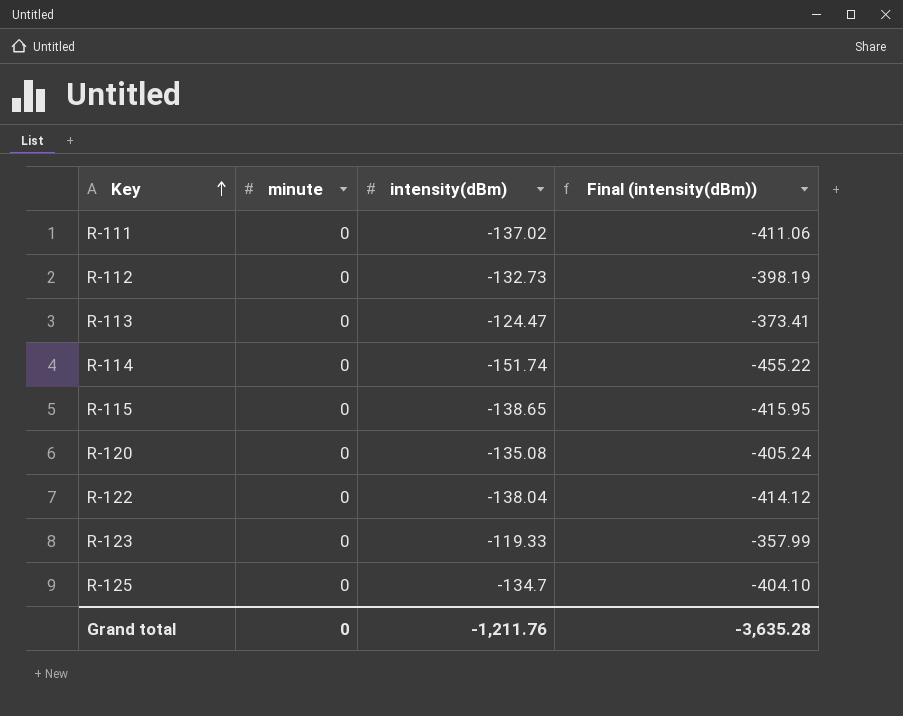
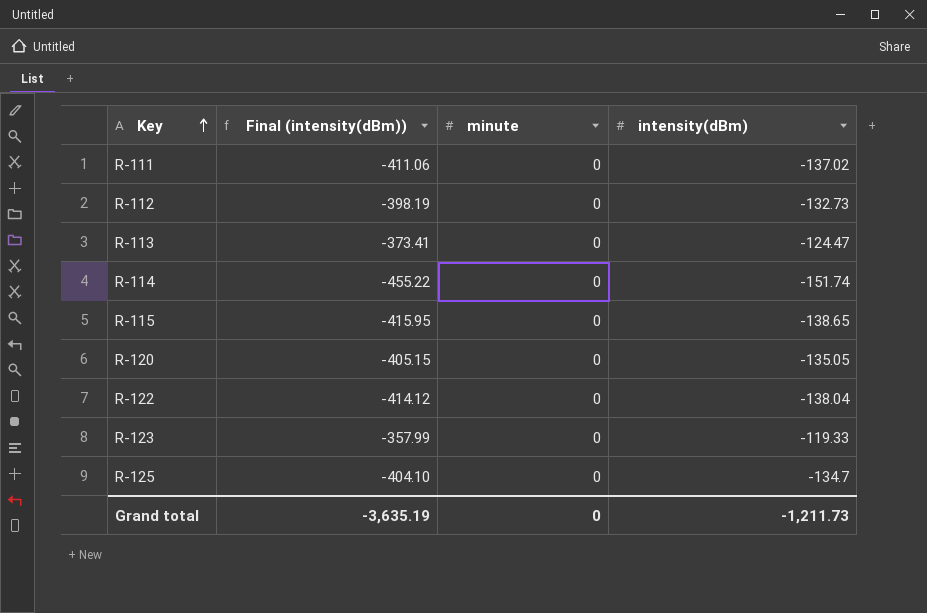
column Final (intensity(dBm)) | position: 4 -> 2
R-120 | Final (intensity(dBm)): -405.24 -> -405.15
R-120 | intensity(dBm): -135.08 -> -135.05
Grand total | Final (intensity(dBm)): -3,635.28 -> -3,635.19
Grand total | intensity(dBm): -1,211.76 -> -1,211.73

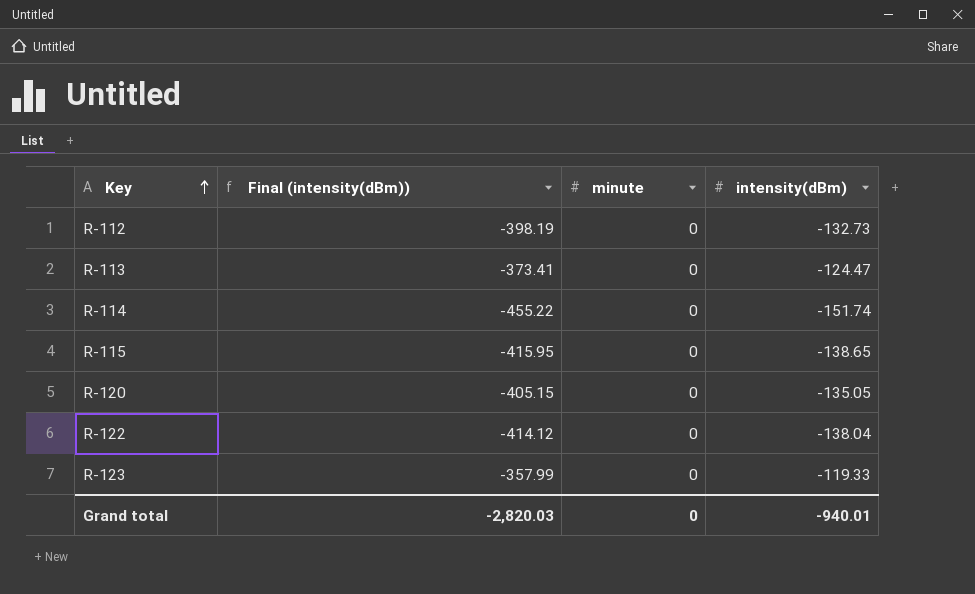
row R-111: -411.06 | 0 | -137.02 -> none
row R-125: -404.10 | 0 | -134.7 -> none
Grand total | Final (intensity(dBm)): -3,635.19 -> -2,820.03
Grand total | intensity(dBm): -1,211.73 -> -940.01

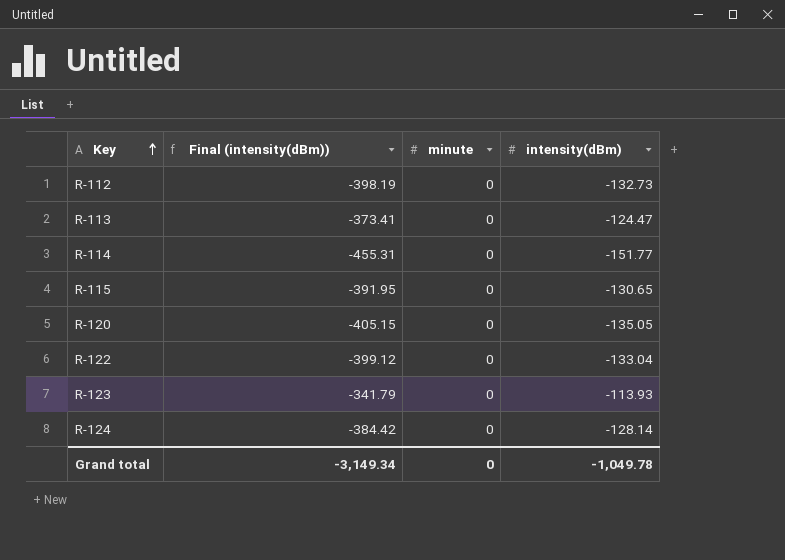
R-114 | Final (intensity(dBm)): -455.22 -> -455.31
R-114 | intensity(dBm): -151.74 -> -151.77
R-115 | Final (intensity(dBm)): -415.95 -> -391.95
R-115 | intensity(dBm): -138.65 -> -130.65
R-122 | Final (intensity(dBm)): -414.12 -> -399.12
R-122 | intensity(dBm): -138.04 -> -133.04
R-123 | Final (intensity(dBm)): -357.99 -> -341.79
R-123 | intensity(dBm): -119.33 -> -113.93
row R-124: none -> -384.42 | 0 | -128.14
Grand total | Final (intensity(dBm)): -2,820.03 -> -3,149.34
Grand total | intensity(dBm): -940.01 -> -1,049.78

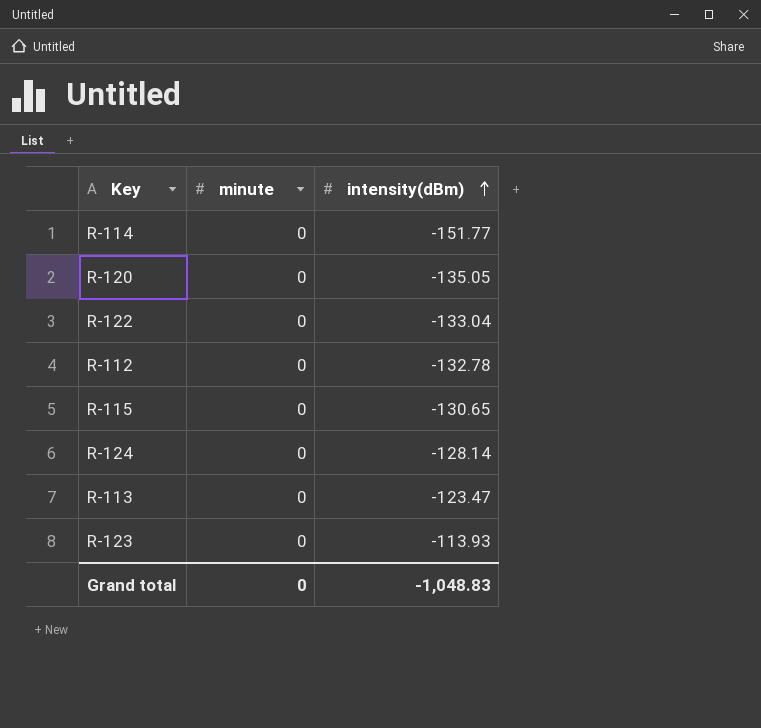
row order: Key ascending -> intensity(dBm) ascending
column Final (intensity(dBm)) | formula: [intensity(dBm)] * 3 -> none
R-112 | intensity(dBm): -132.73 -> -132.78
R-113 | intensity(dBm): -124.47 -> -123.47
Grand total | intensity(dBm): -1,049.78 -> -1,048.83

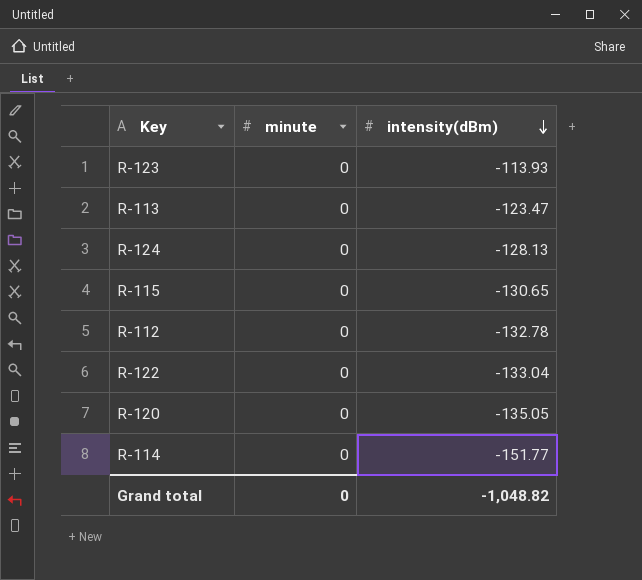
row order: intensity(dBm) ascending -> intensity(dBm) descending
R-124 | intensity(dBm): -128.14 -> -128.13
Grand total | intensity(dBm): -1,048.83 -> -1,048.82

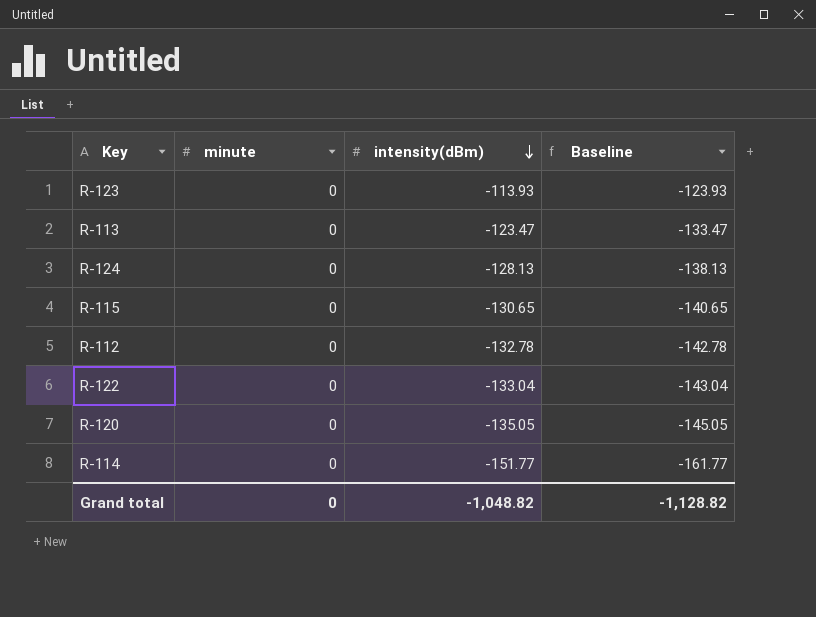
column Baseline | formula: none -> [intensity(dBm)] - 10

